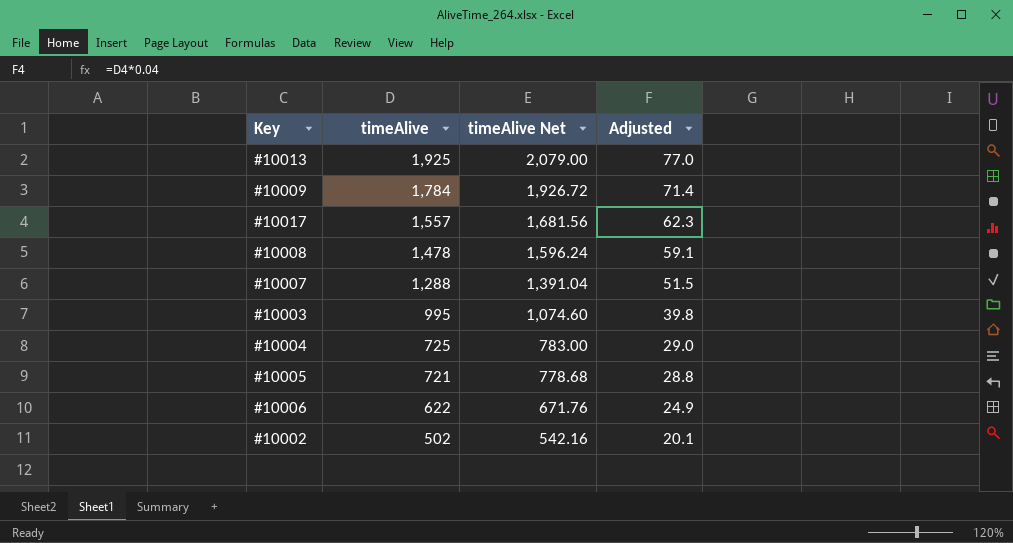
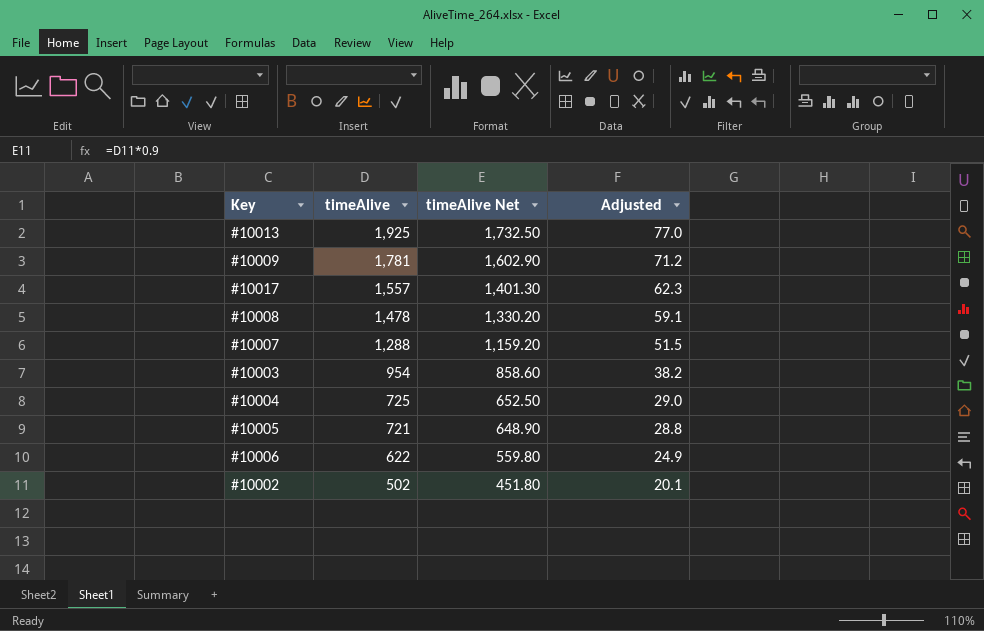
column timeAlive Net | formula: [timeAlive] * 1.08 -> [timeAlive] * 0.9
#10009 | timeAlive: 1,784 -> 1,781
#10009 | Adjusted: 71.4 -> 71.2
#10003 | timeAlive: 995 -> 954
#10003 | Adjusted: 39.8 -> 38.2

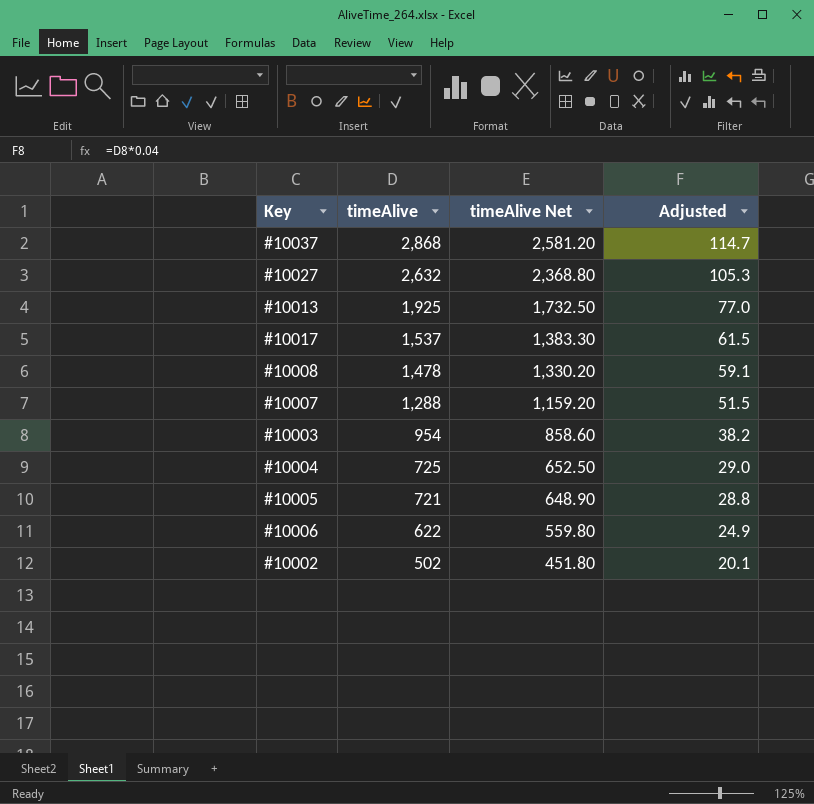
row #10009: 1,781 | 1,602.90 | 71.2 -> none
row #10037: none -> 2,868 | 2,581.20 | 114.7
row #10027: none -> 2,632 | 2,368.80 | 105.3
#10017 | timeAlive: 1,557 -> 1,537
#10017 | timeAlive Net: 1,401.30 -> 1,383.30
#10017 | Adjusted: 62.3 -> 61.5

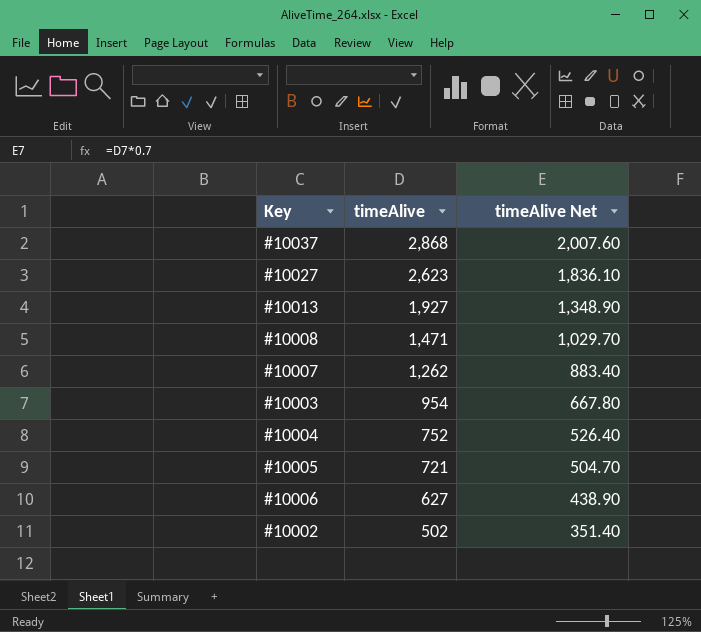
column Adjusted | formula: [timeAlive] * 0.04 -> none
column timeAlive Net | formula: [timeAlive] * 0.9 -> [timeAlive] * 0.7
row #10017: 1,537 | 1,383.30 | 61.5 -> none
#10027 | timeAlive: 2,632 -> 2,623
#10013 | timeAlive: 1,925 -> 1,927
#10008 | timeAlive: 1,478 -> 1,471
#10007 | timeAlive: 1,288 -> 1,262
#10004 | timeAlive: 725 -> 752
#10006 | timeAlive: 622 -> 627

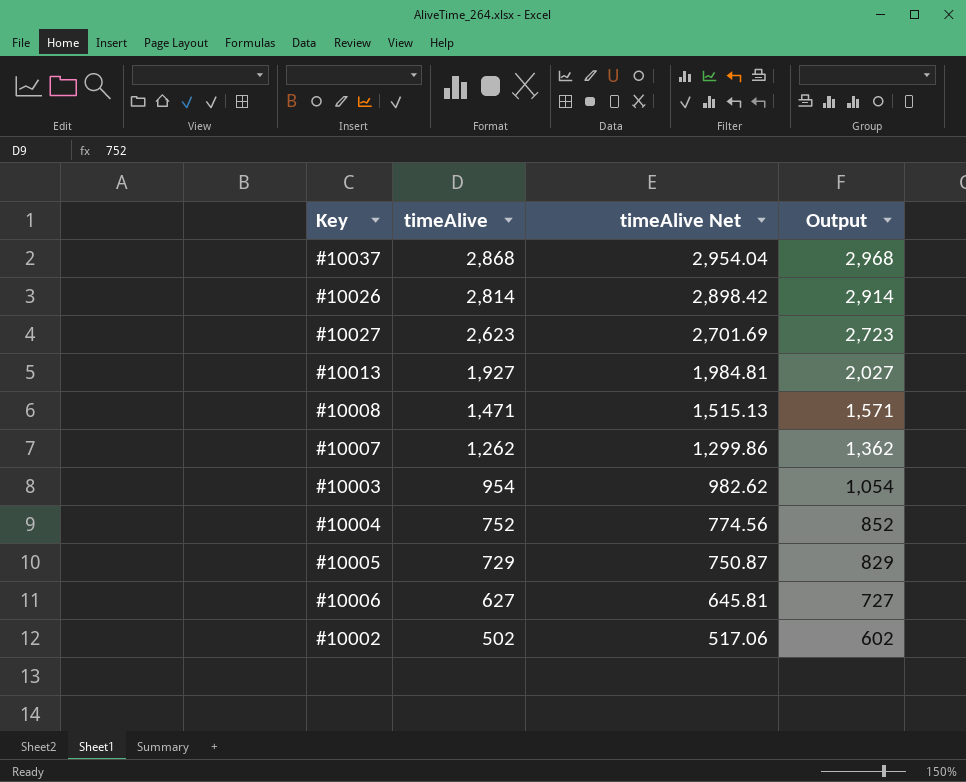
column timeAlive Net | formula: [timeAlive] * 0.7 -> [timeAlive] * 1.03
column Output | formula: none -> [timeAlive] + 100
row #10026: none -> 2,814 | 2,898.42 | 2,914
#10005 | timeAlive: 721 -> 729

